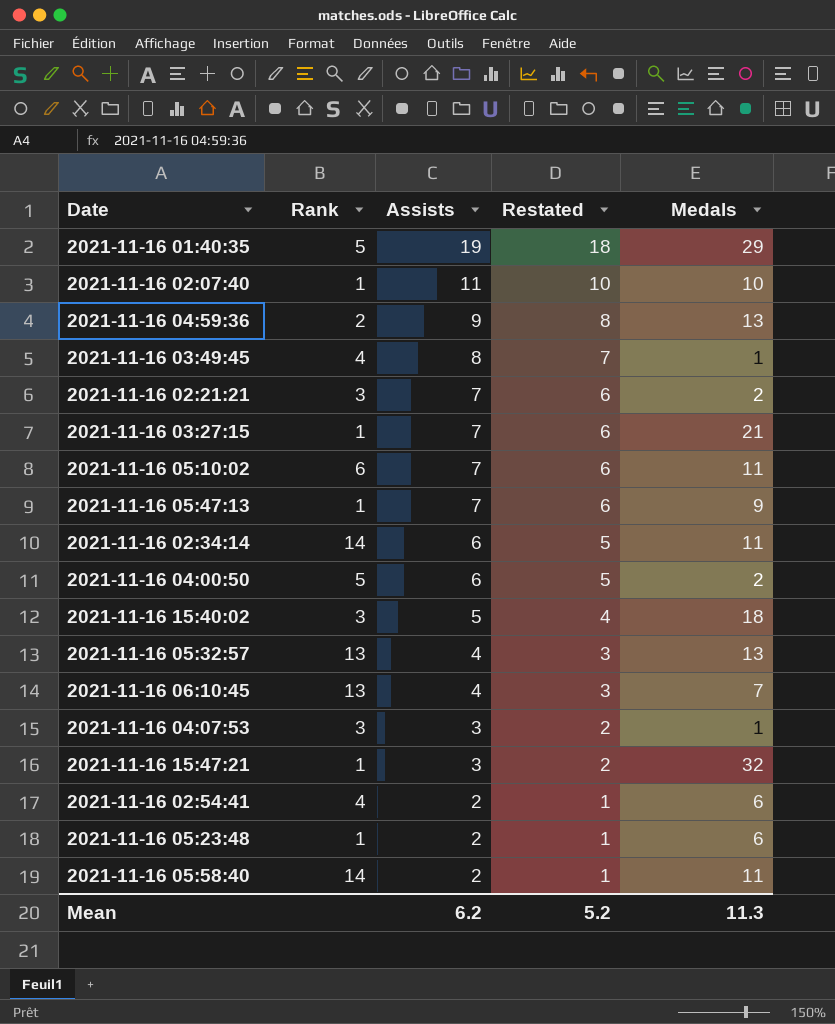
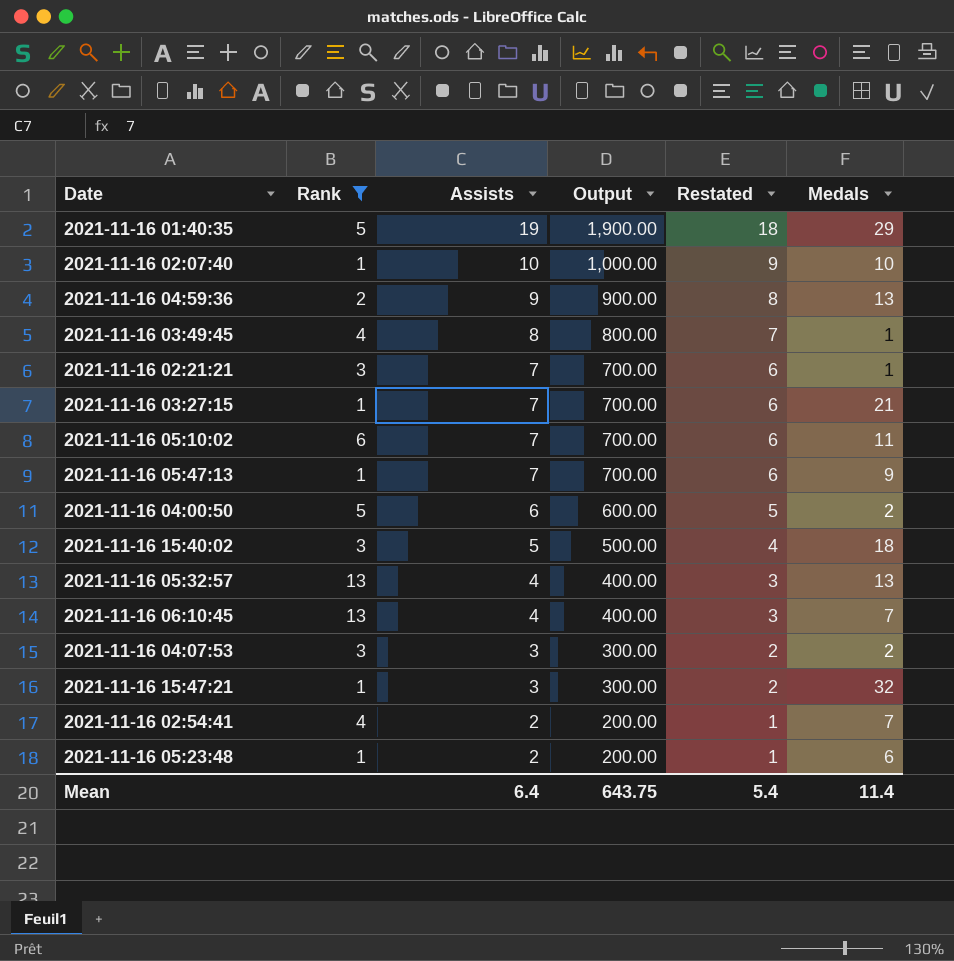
filter: none -> Rank != 14
column Output | formula: none -> [Assists] * 100
2021-11-16 02:07:40 | Assists: 11 -> 10
2021-11-16 02:07:40 | Restated: 10 -> 9
2021-11-16 02:21:21 | Medals: 2 -> 1
2021-11-16 04:07:53 | Medals: 1 -> 2
2021-11-16 02:54:41 | Medals: 6 -> 7
Mean | Assists: 6.2 -> 6.4
Mean | Restated: 5.2 -> 5.4
Mean | Medals: 11.3 -> 11.4

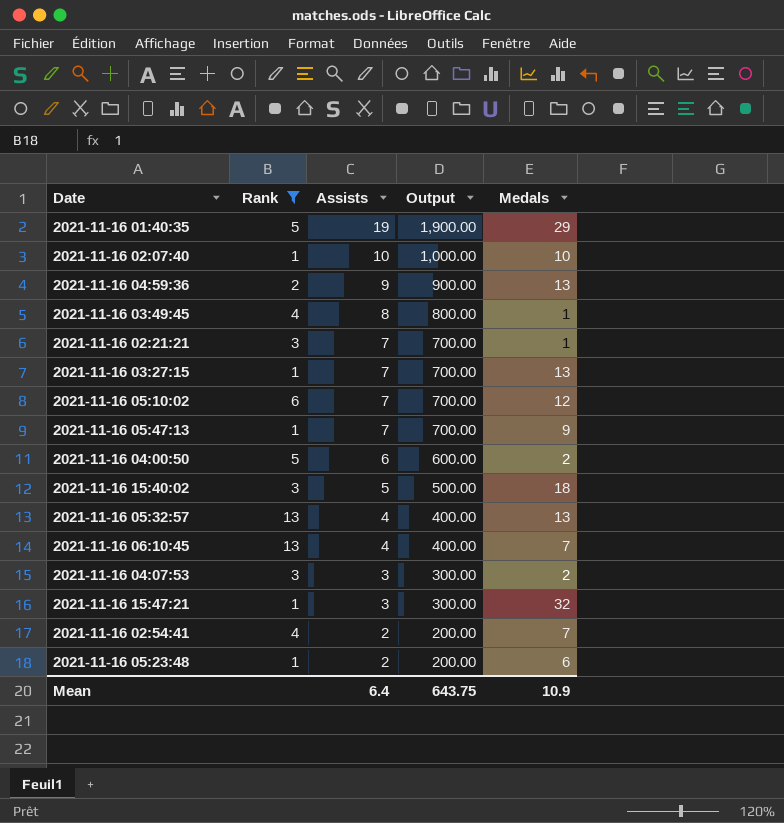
column Restated | formula: [Assists] - 1 -> none
2021-11-16 03:27:15 | Medals: 21 -> 13
2021-11-16 05:10:02 | Medals: 11 -> 12
Mean | Medals: 11.4 -> 10.9

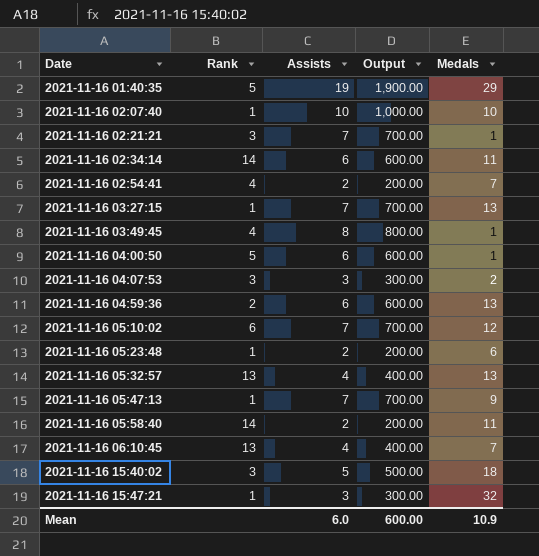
filter: Rank != 14 -> none
row order: Assists descending -> Date ascending
2021-11-16 04:00:50 | Medals: 2 -> 1
2021-11-16 04:59:36 | Assists: 9 -> 6
2021-11-16 04:59:36 | Output: 900.00 -> 600.00
Mean | Assists: 6.4 -> 6.0
Mean | Output: 643.75 -> 600.00

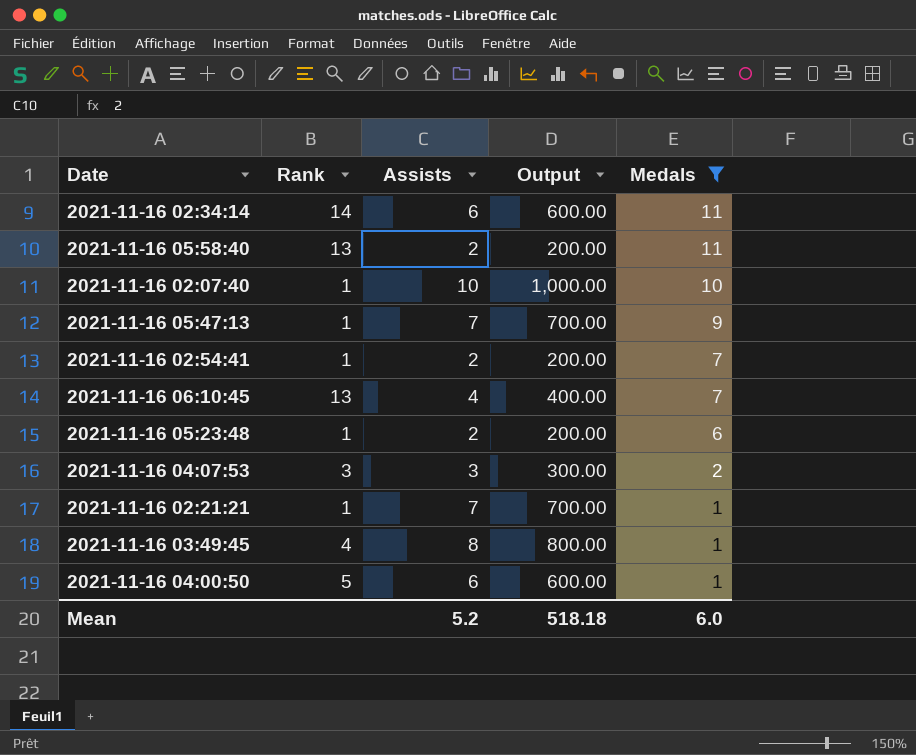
filter: none -> Medals <= 11
row order: Date ascending -> Medals descending
2021-11-16 05:58:40 | Rank: 14 -> 13
2021-11-16 02:54:41 | Rank: 4 -> 1
2021-11-16 02:21:21 | Rank: 3 -> 1
Mean | Assists: 6.0 -> 5.2
Mean | Output: 600.00 -> 518.18
Mean | Medals: 10.9 -> 6.0

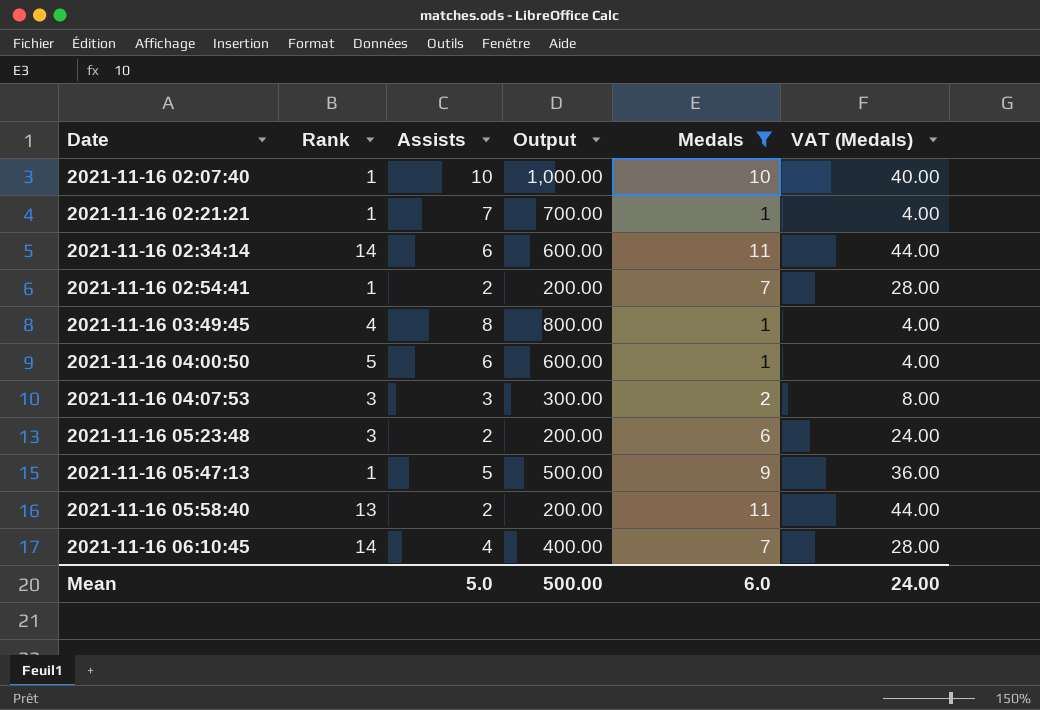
row order: Medals descending -> Date ascending
column VAT (Medals) | formula: none -> [Medals] * 4
2021-11-16 05:23:48 | Rank: 1 -> 3
2021-11-16 05:47:13 | Assists: 7 -> 5
2021-11-16 05:47:13 | Output: 700.00 -> 500.00
2021-11-16 06:10:45 | Rank: 13 -> 14
Mean | Assists: 5.2 -> 5.0
Mean | Output: 518.18 -> 500.00

